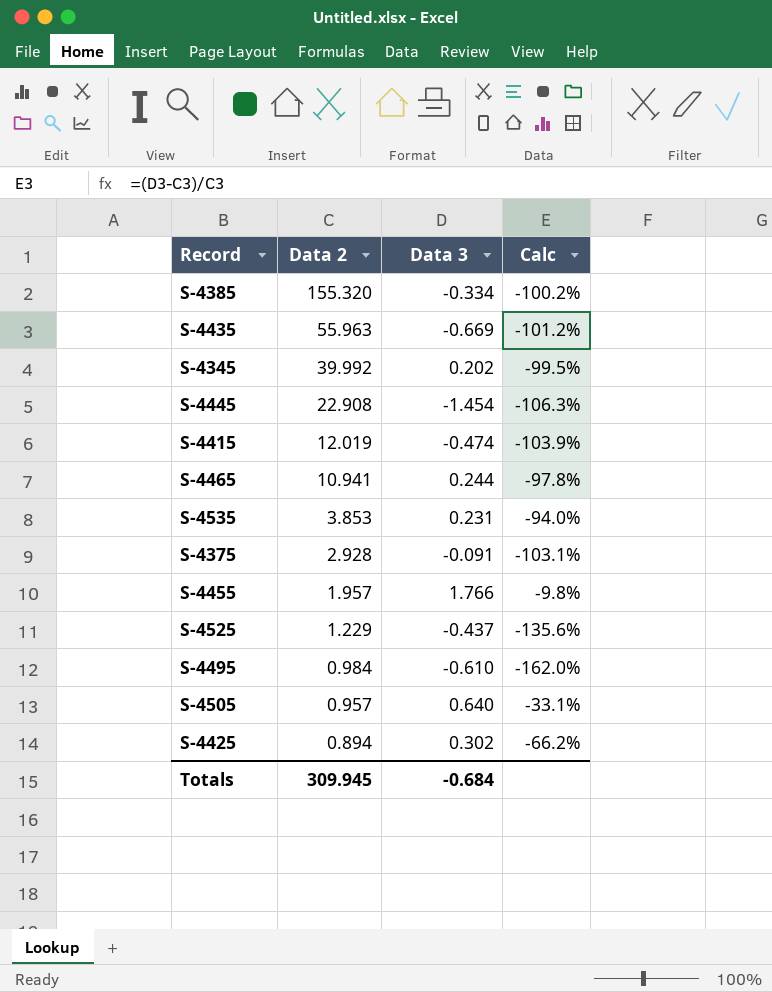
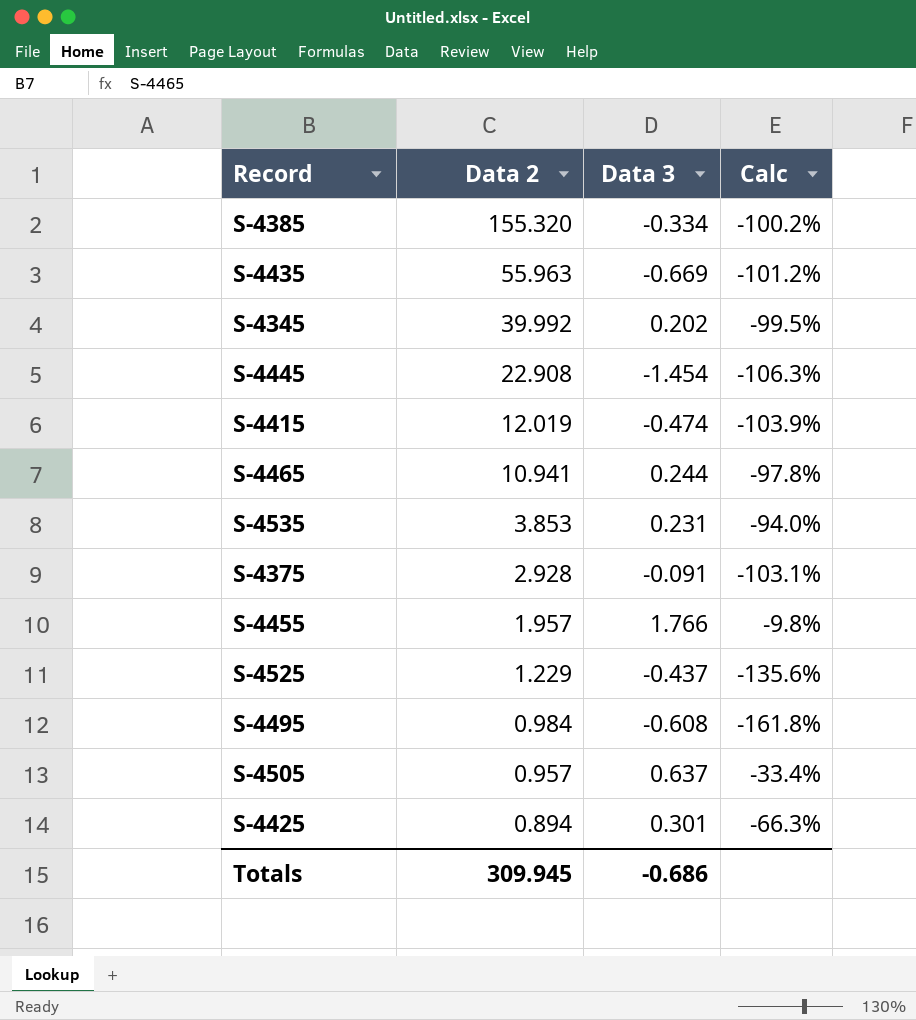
S-4495 | Data 3: -0.610 -> -0.608
S-4495 | Calc: -162.0% -> -161.8%
S-4505 | Data 3: 0.640 -> 0.637
S-4505 | Calc: -33.1% -> -33.4%
S-4425 | Data 3: 0.302 -> 0.301
S-4425 | Calc: -66.2% -> -66.3%
Totals | Data 3: -0.684 -> -0.686

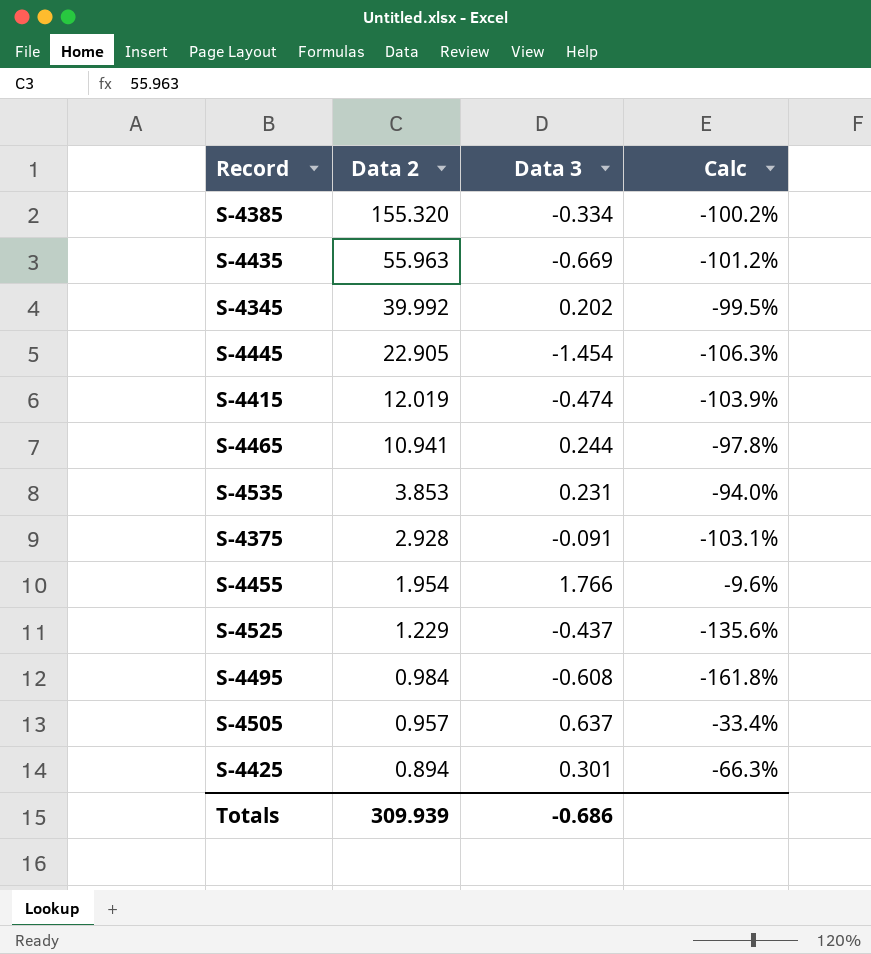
S-4445 | Data 2: 22.908 -> 22.905
S-4455 | Data 2: 1.957 -> 1.954
S-4455 | Calc: -9.8% -> -9.6%
Totals | Data 2: 309.945 -> 309.939

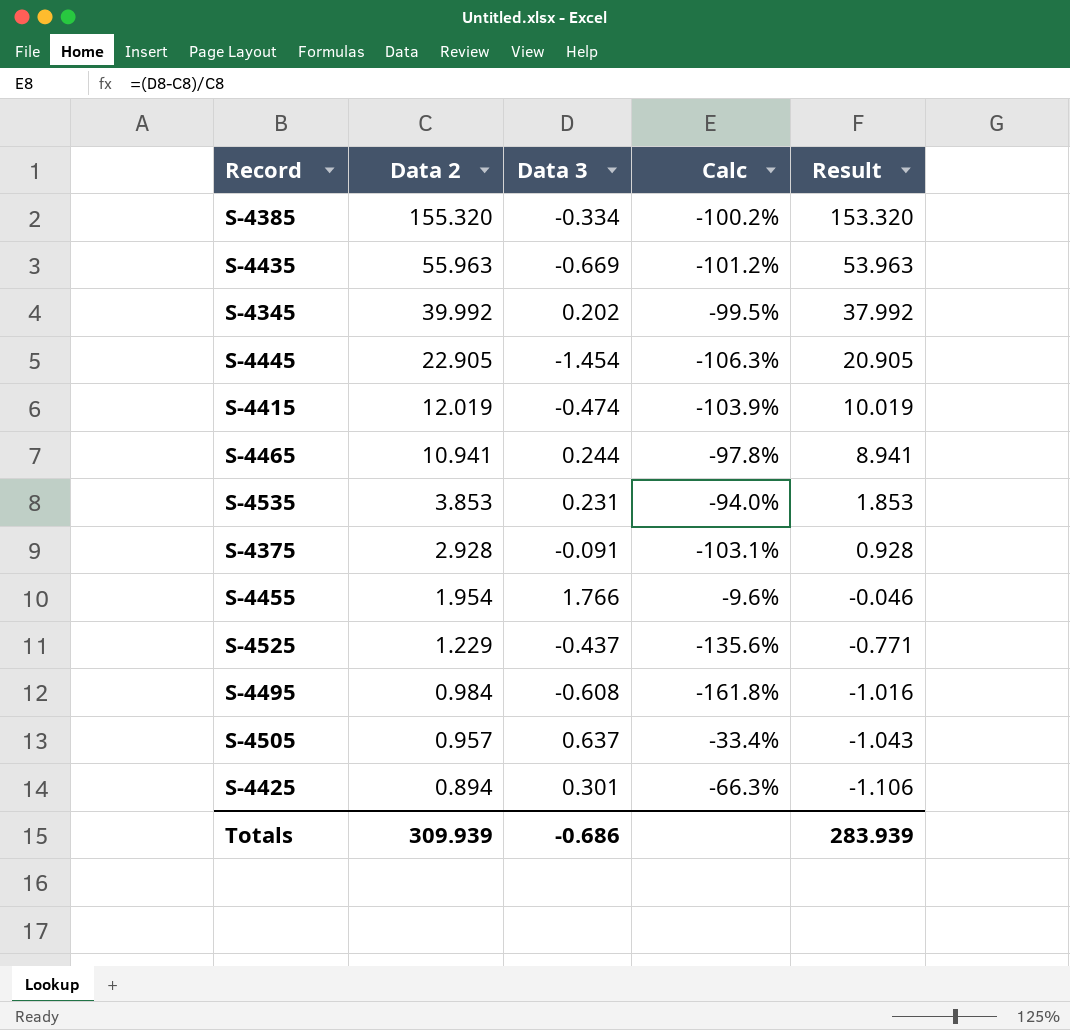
column Result | formula: none -> [Data 2] - 2

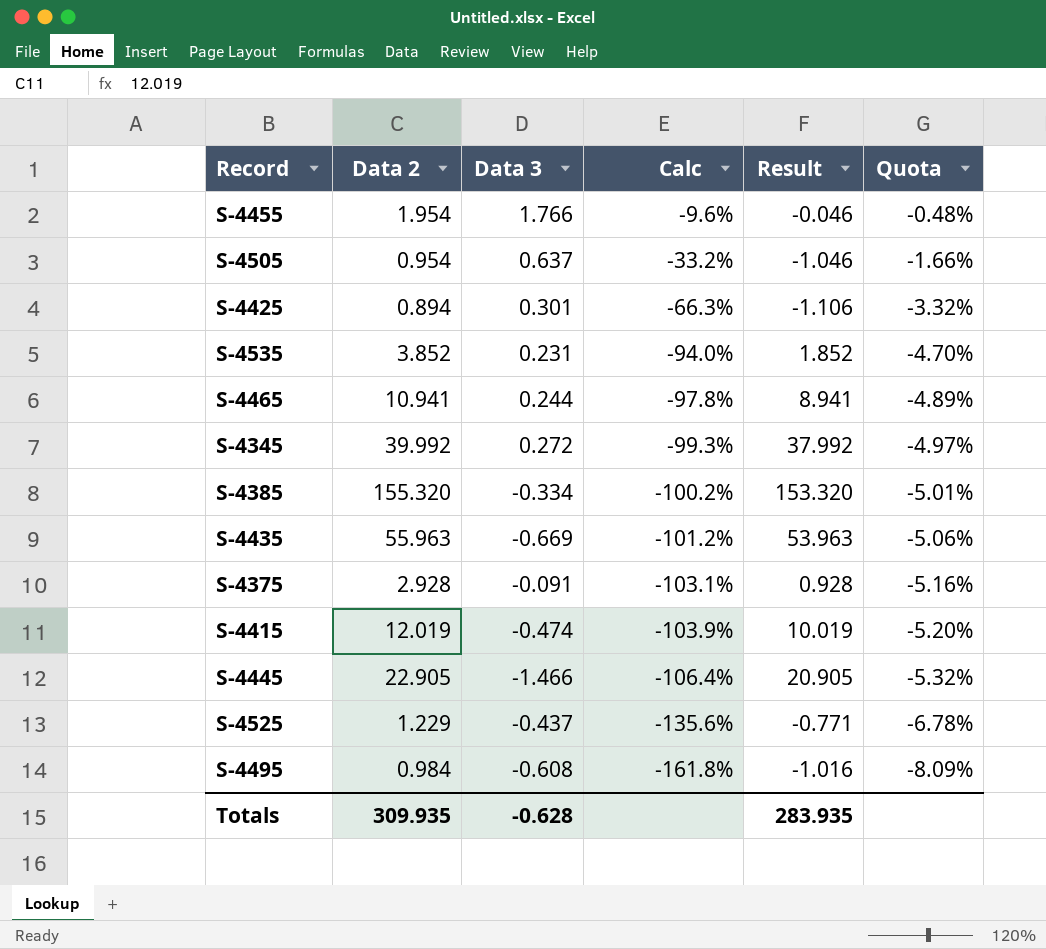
row order: Data 2 descending -> Calc descending
column Quota | formula: none -> [Calc] * 0.05
S-4505 | Data 2: 0.957 -> 0.954
S-4505 | Calc: -33.4% -> -33.2%
S-4505 | Result: -1.043 -> -1.046
S-4535 | Data 2: 3.853 -> 3.852
S-4535 | Result: 1.853 -> 1.852
S-4345 | Data 3: 0.202 -> 0.272
S-4345 | Calc: -99.5% -> -99.3%
S-4445 | Data 3: -1.454 -> -1.466
S-4445 | Calc: -106.3% -> -106.4%
Totals | Data 2: 309.939 -> 309.935
Totals | Data 3: -0.686 -> -0.628
Totals | Result: 283.939 -> 283.935

